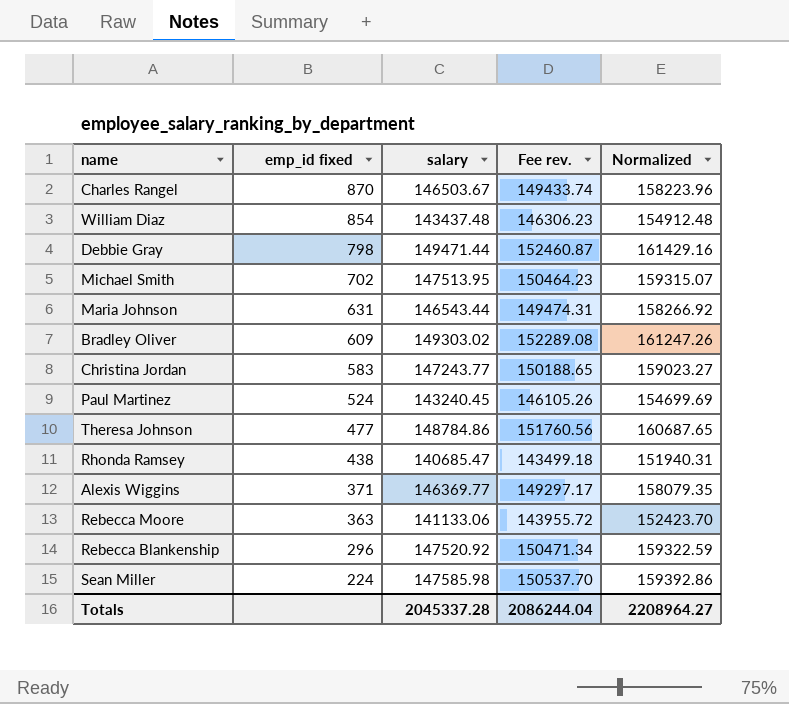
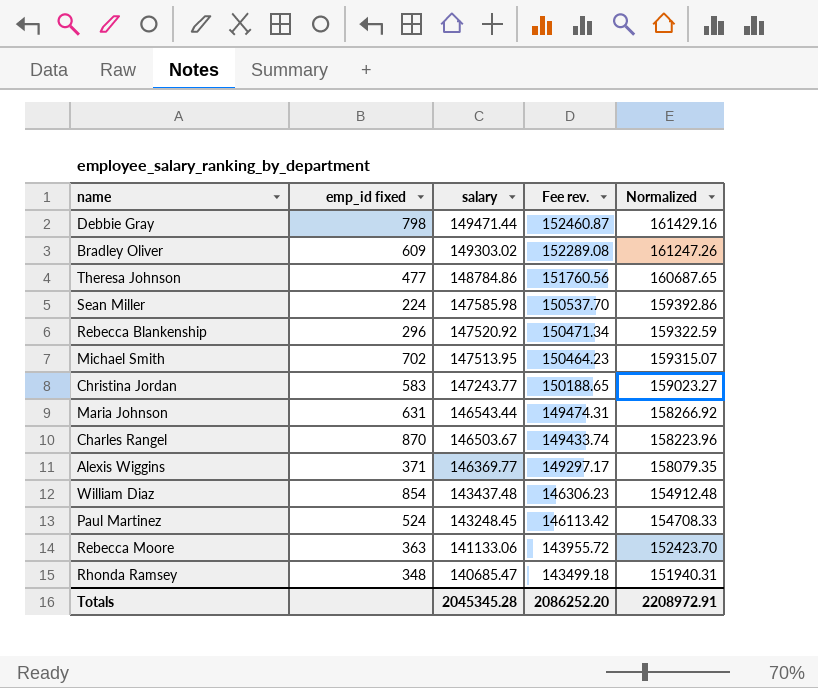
row order: emp_id fixed descending -> salary descending
Paul Martinez | salary: 143240.45 -> 143248.45
Paul Martinez | Fee rev.: 146105.26 -> 146113.42
Paul Martinez | Normalized: 154699.69 -> 154708.33
Rhonda Ramsey | emp_id fixed: 438 -> 348
Totals | salary: 2045337.28 -> 2045345.28
Totals | Fee rev.: 2086244.04 -> 2086252.20
Totals | Normalized: 2208964.27 -> 2208972.91

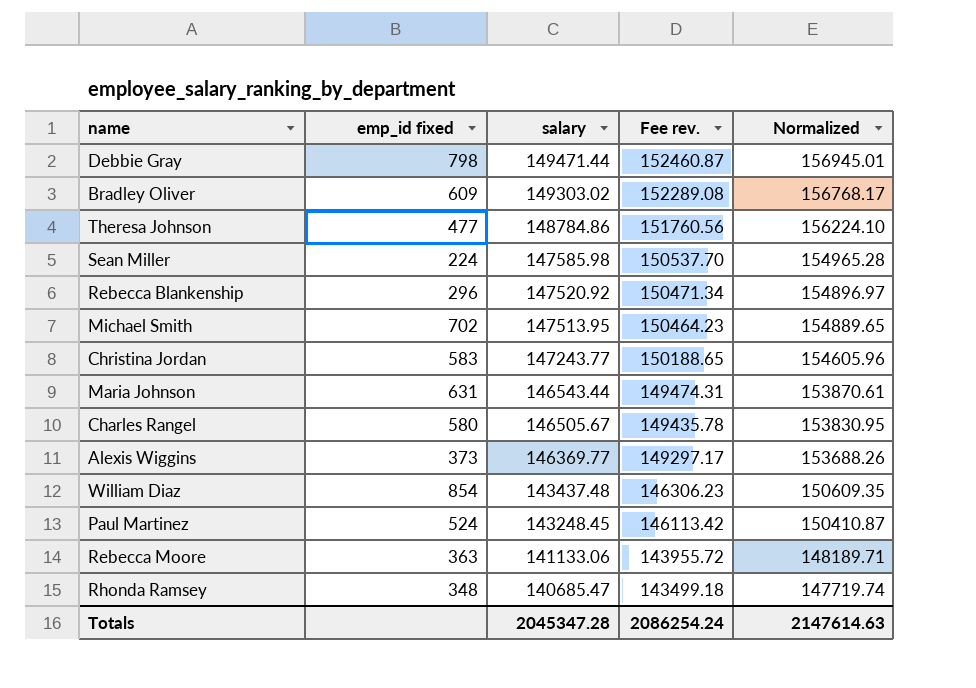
column Normalized | formula: [salary] * 1.08 -> [salary] * 1.05
Charles Rangel | emp_id fixed: 870 -> 580
Charles Rangel | salary: 146503.67 -> 146505.67
Charles Rangel | Fee rev.: 149433.74 -> 149435.78
Alexis Wiggins | emp_id fixed: 371 -> 373
Totals | salary: 2045345.28 -> 2045347.28
Totals | Fee rev.: 2086252.20 -> 2086254.24
Totals | Normalized: 2208972.91 -> 2147614.63

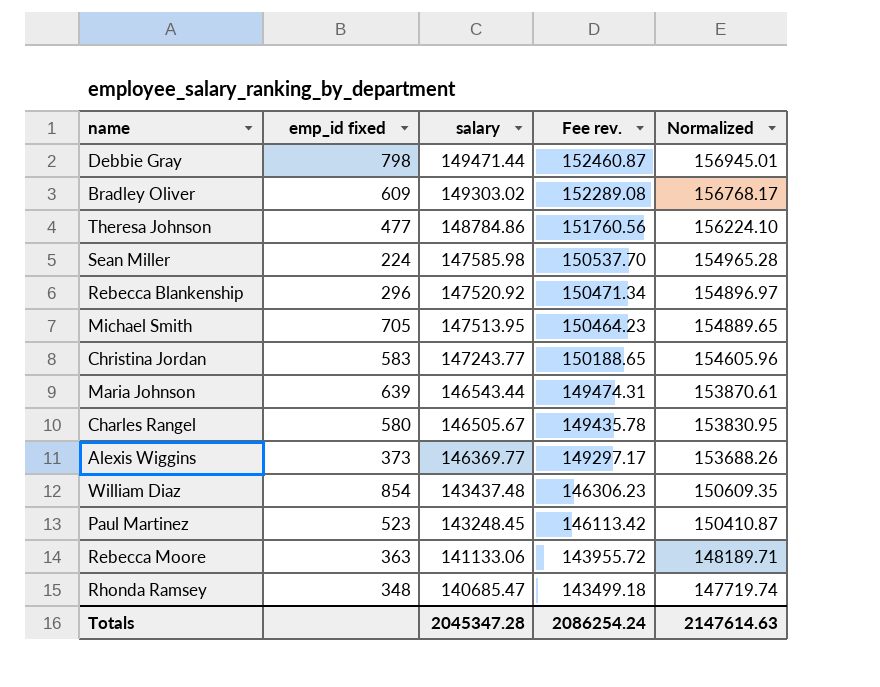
Michael Smith | emp_id fixed: 702 -> 705
Maria Johnson | emp_id fixed: 631 -> 639
Paul Martinez | emp_id fixed: 524 -> 523

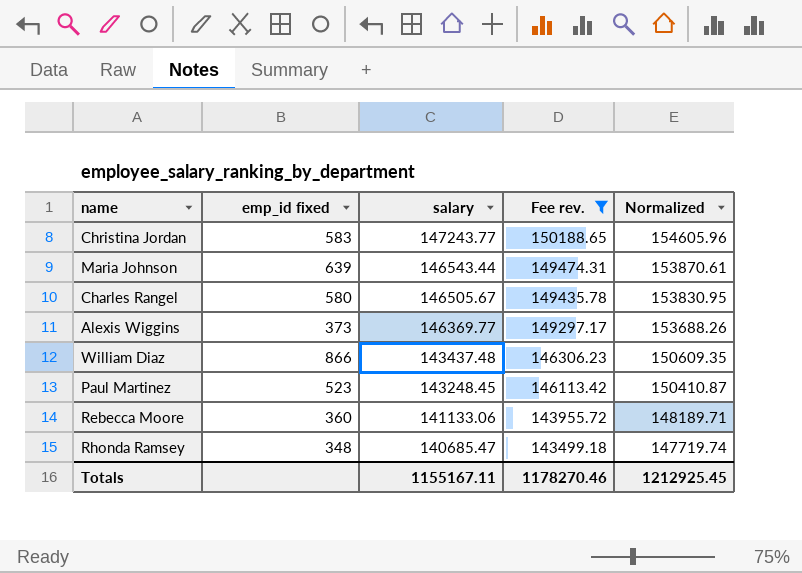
filter: none -> Fee rev. <= 150188.65
William Diaz | emp_id fixed: 854 -> 866
Rebecca Moore | emp_id fixed: 363 -> 360
Totals | salary: 2045347.28 -> 1155167.11
Totals | Fee rev.: 2086254.24 -> 1178270.46
Totals | Normalized: 2147614.63 -> 1212925.45

